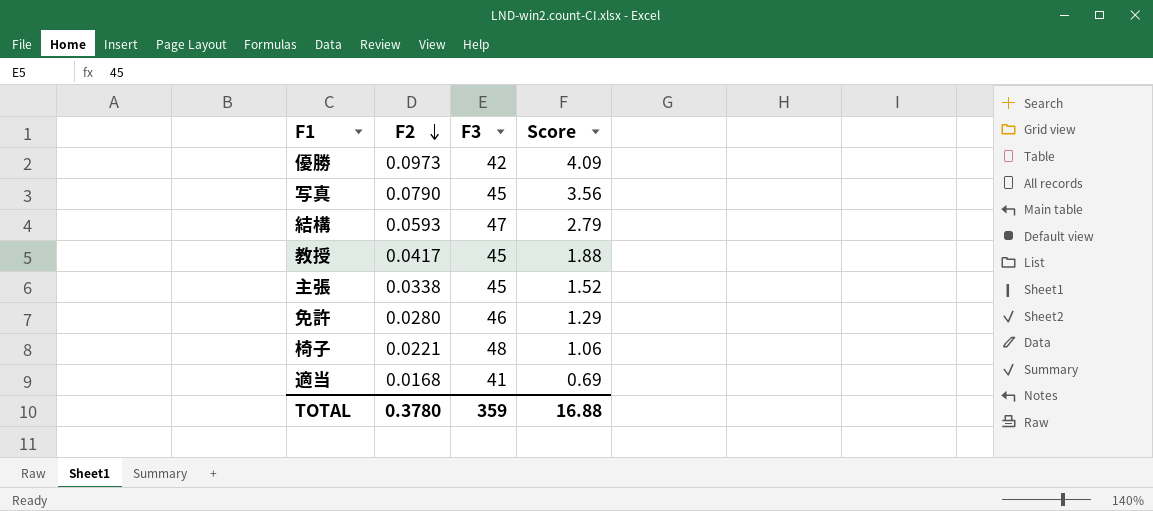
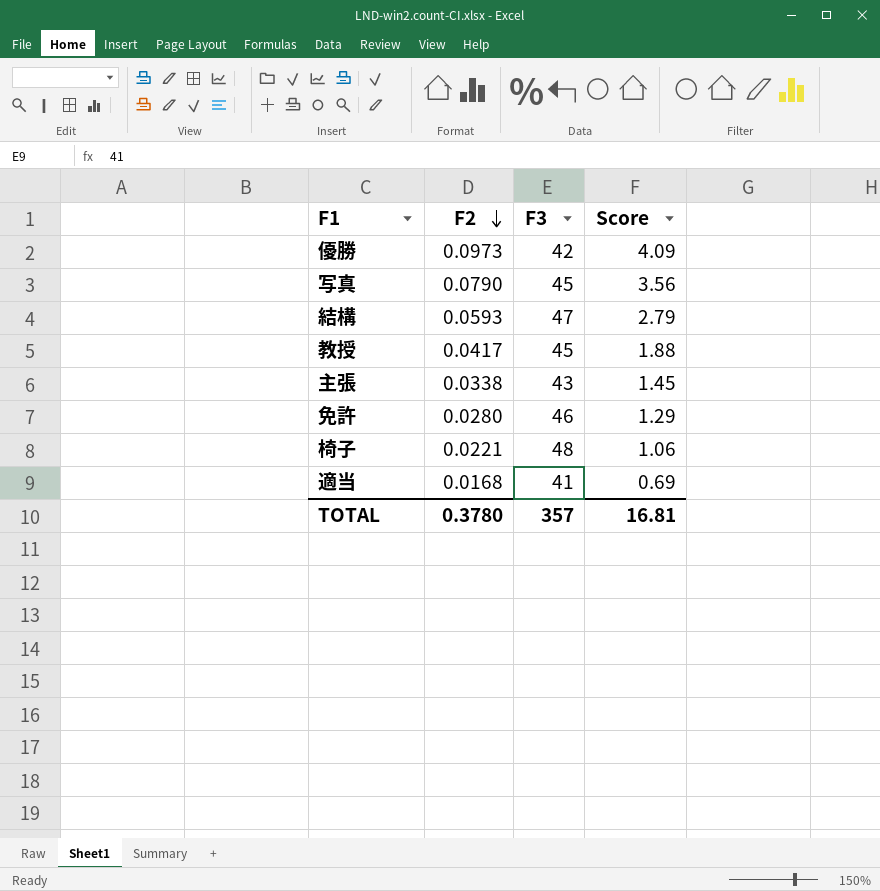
主張 | F3: 45 -> 43
主張 | Score: 1.52 -> 1.45
TOTAL | F3: 359 -> 357
TOTAL | Score: 16.88 -> 16.81

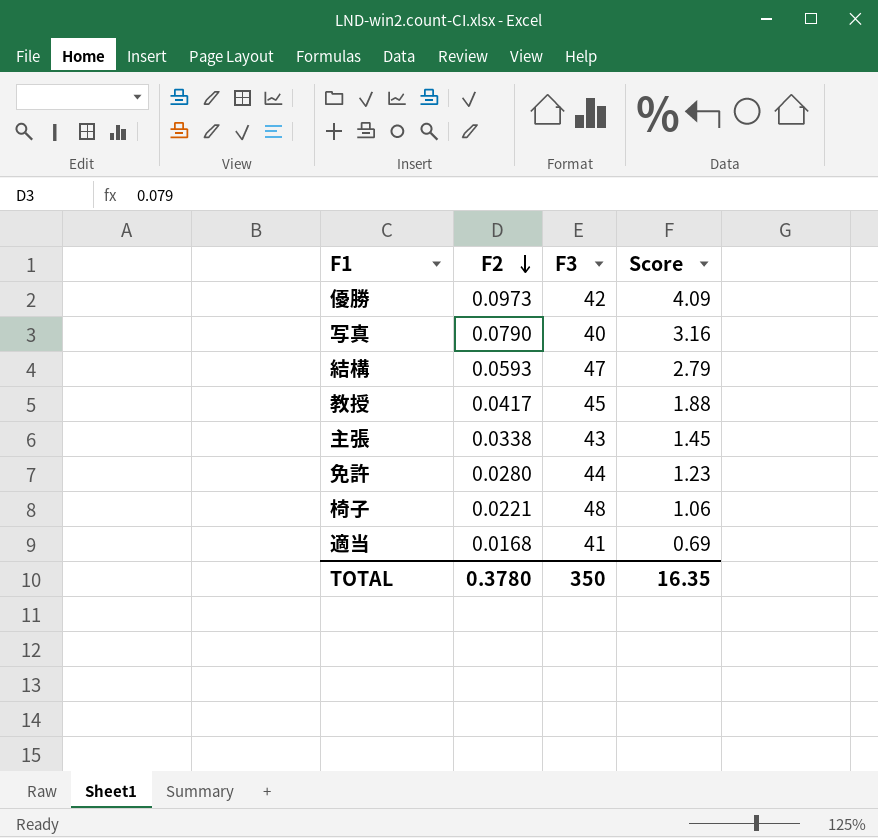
写真 | F3: 45 -> 40
写真 | Score: 3.56 -> 3.16
免許 | F3: 46 -> 44
免許 | Score: 1.29 -> 1.23
TOTAL | F3: 357 -> 350
TOTAL | Score: 16.81 -> 16.35

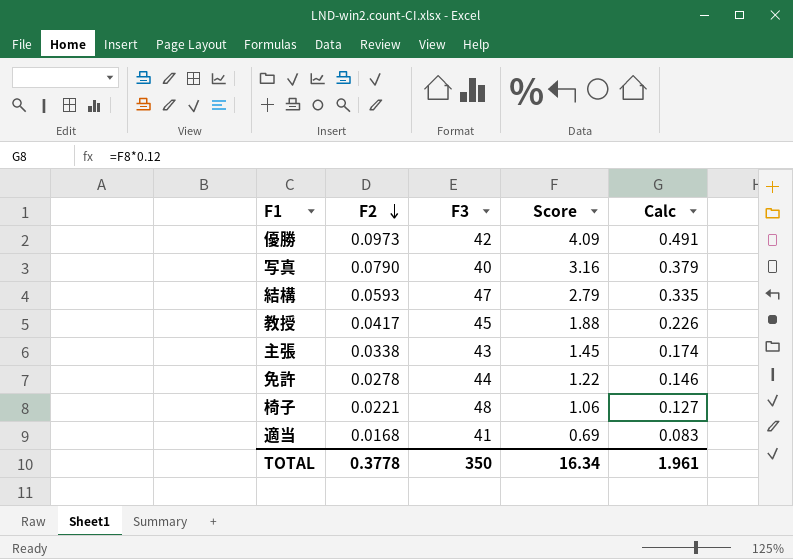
column Calc | formula: none -> [Score] * 0.12
免許 | F2: 0.0280 -> 0.0278
免許 | Score: 1.23 -> 1.22
TOTAL | F2: 0.3780 -> 0.3778
TOTAL | Score: 16.35 -> 16.34

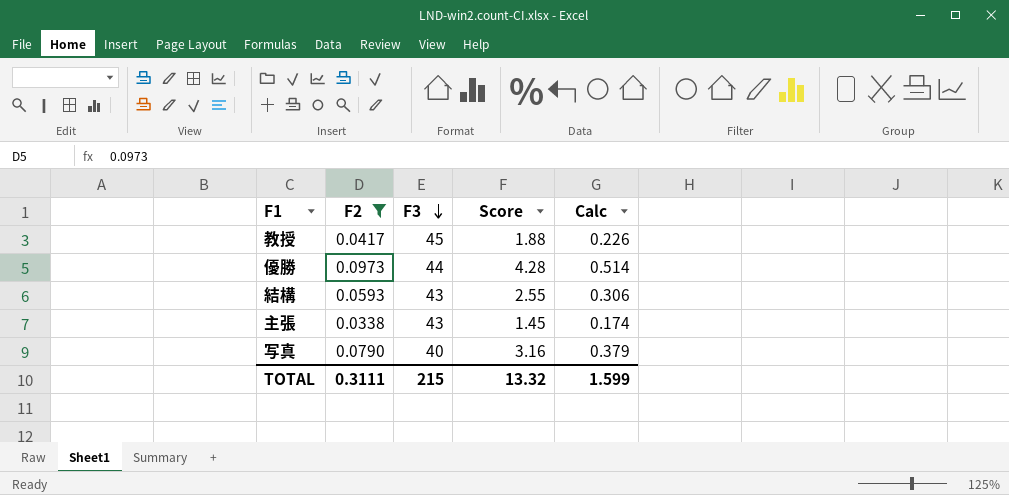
filter: none -> F2 >= 0.0338
row order: F2 descending -> F3 descending
優勝 | F3: 42 -> 44
優勝 | Score: 4.09 -> 4.28
優勝 | Calc: 0.491 -> 0.514
結構 | F3: 47 -> 43
結構 | Score: 2.79 -> 2.55
結構 | Calc: 0.335 -> 0.306
TOTAL | F2: 0.3778 -> 0.3111
TOTAL | F3: 350 -> 215
TOTAL | Score: 16.34 -> 13.32
TOTAL | Calc: 1.961 -> 1.599

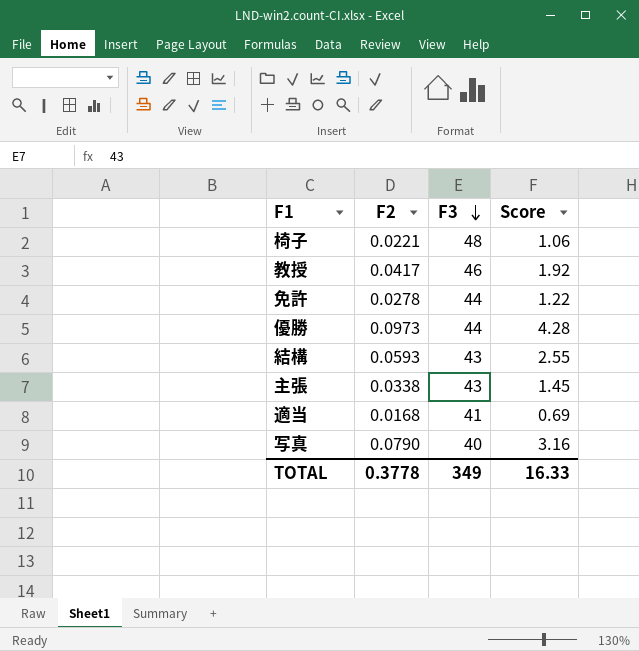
filter: F2 >= 0.0338 -> none
column Calc | formula: [Score] * 0.12 -> none
教授 | F3: 45 -> 46
教授 | Score: 1.88 -> 1.92
TOTAL | F2: 0.3111 -> 0.3778
TOTAL | F3: 215 -> 349
TOTAL | Score: 13.32 -> 16.33

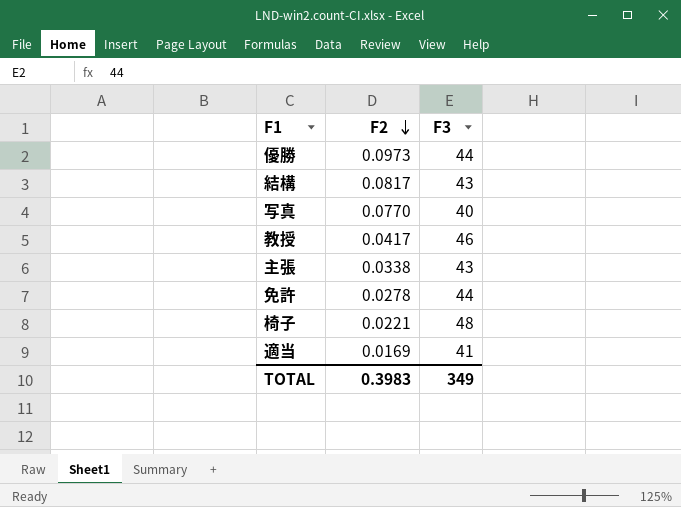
row order: F3 descending -> F2 descending
column Score | formula: [F2] * [F3] -> none
結構 | F2: 0.0593 -> 0.0817
写真 | F2: 0.0790 -> 0.0770
適当 | F2: 0.0168 -> 0.0169
TOTAL | F2: 0.3778 -> 0.3983

